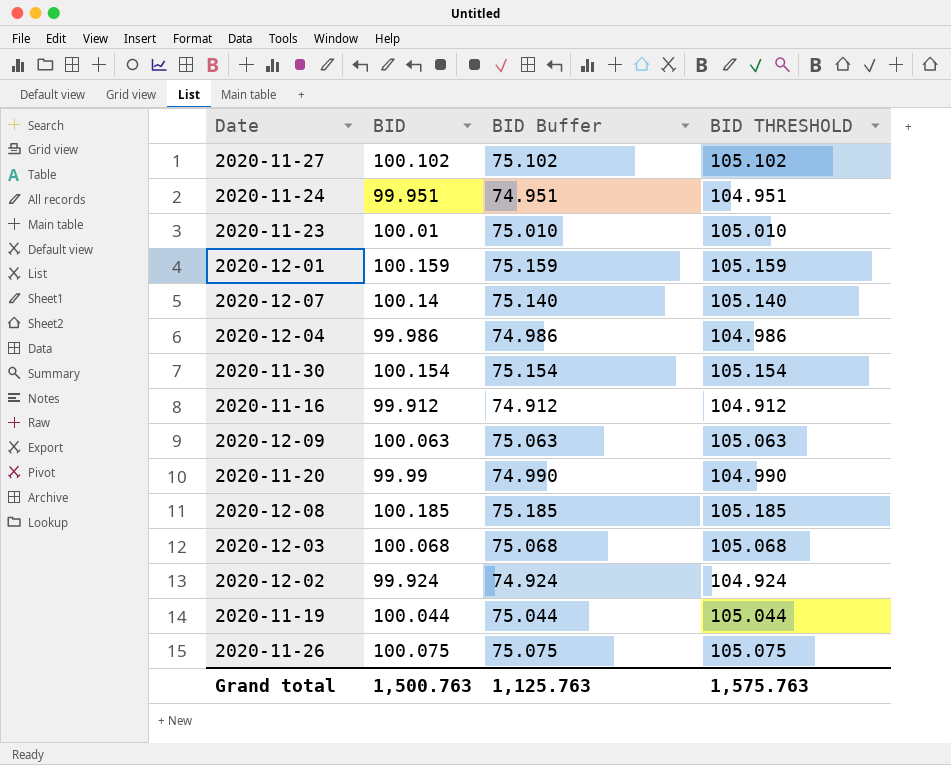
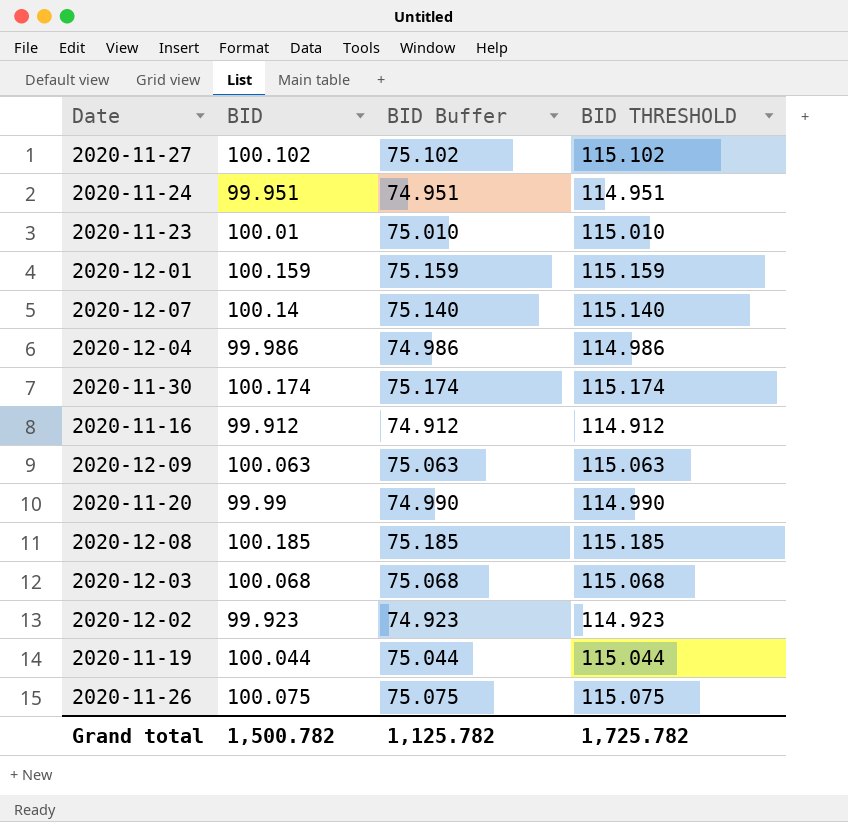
column BID THRESHOLD | formula: [BID] + 5 -> [BID] + 15
2020-11-30 | BID: 100.154 -> 100.174
2020-11-30 | BID Buffer: 75.154 -> 75.174
2020-12-02 | BID: 99.924 -> 99.923
2020-12-02 | BID Buffer: 74.924 -> 74.923
Grand total | BID: 1,500.763 -> 1,500.782
Grand total | BID Buffer: 1,125.763 -> 1,125.782
Grand total | BID THRESHOLD: 1,575.763 -> 1,725.782

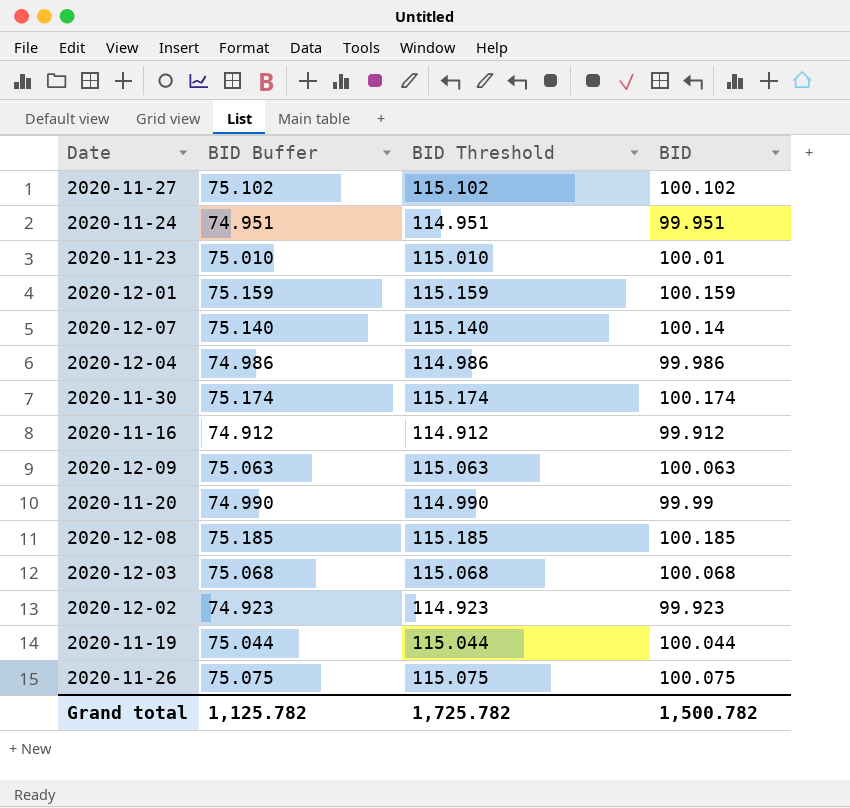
column name: BID THRESHOLD -> BID Threshold
column BID | position: 2 -> 4

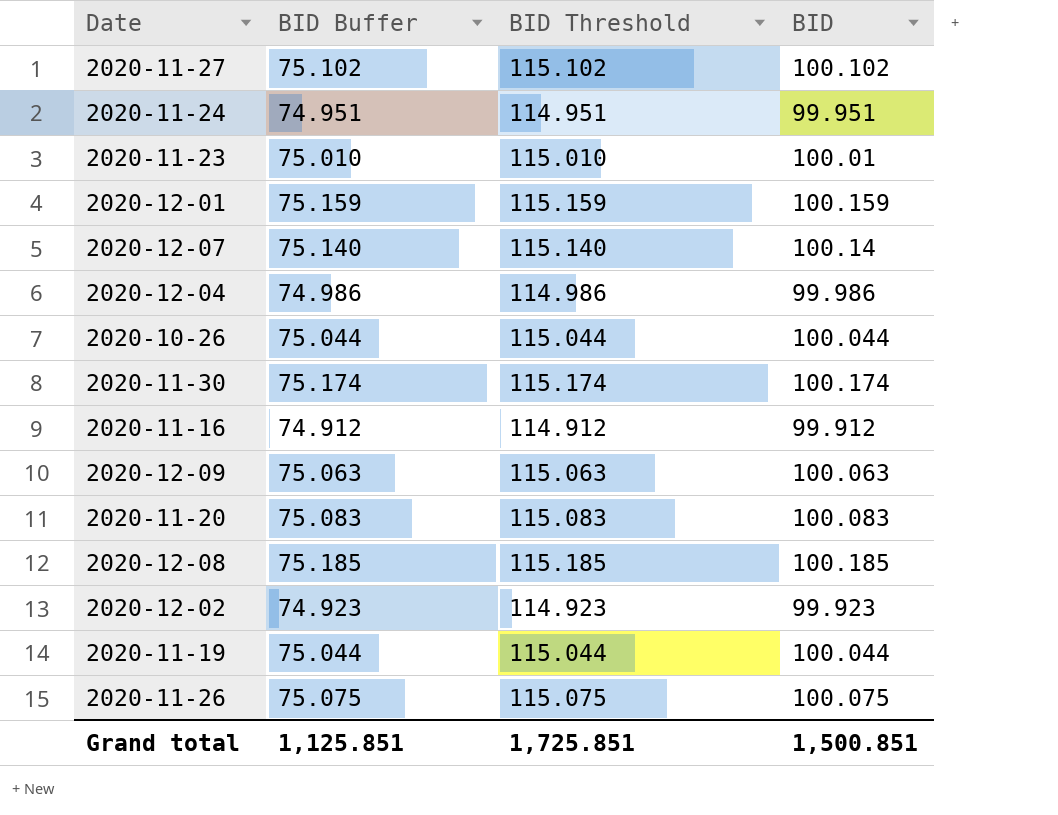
row 2020-12-03: 75.068 | 115.068 | 100.068 -> none
row 2020-10-26: none -> 75.044 | 115.044 | 100.044
2020-11-20 | BID Buffer: 74.990 -> 75.083
2020-11-20 | BID Threshold: 114.990 -> 115.083
2020-11-20 | BID: 99.99 -> 100.083
Grand total | BID Buffer: 1,125.782 -> 1,125.851
Grand total | BID Threshold: 1,725.782 -> 1,725.851
Grand total | BID: 1,500.782 -> 1,500.851

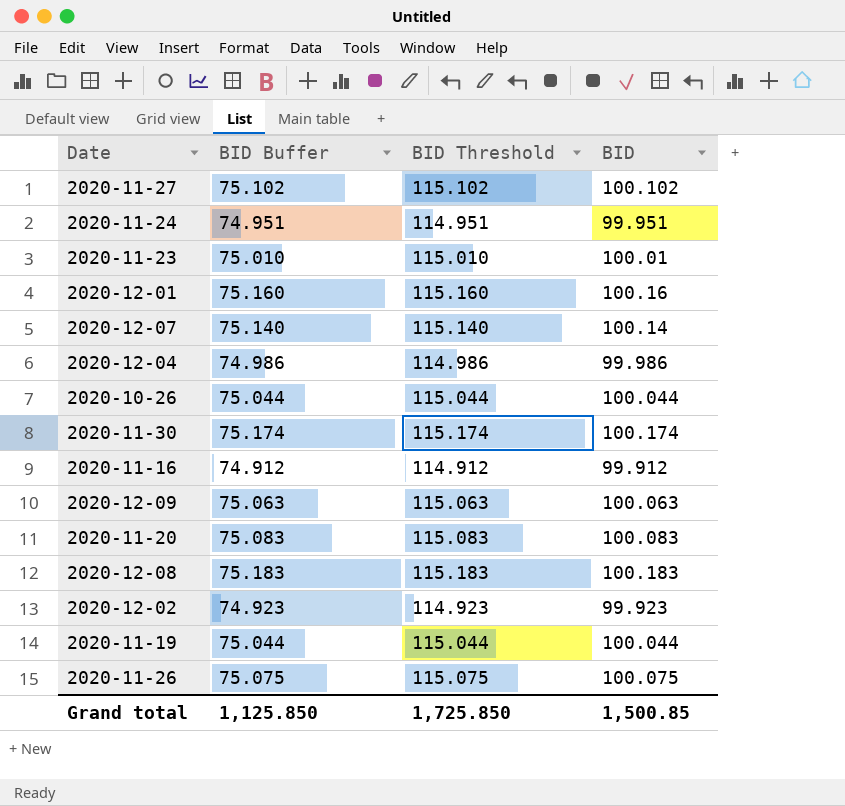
2020-12-01 | BID Buffer: 75.159 -> 75.160
2020-12-01 | BID Threshold: 115.159 -> 115.160
2020-12-01 | BID: 100.159 -> 100.16
2020-12-08 | BID Buffer: 75.185 -> 75.183
2020-12-08 | BID Threshold: 115.185 -> 115.183
2020-12-08 | BID: 100.185 -> 100.183
Grand total | BID Buffer: 1,125.851 -> 1,125.850
Grand total | BID Threshold: 1,725.851 -> 1,725.850
Grand total | BID: 1,500.851 -> 1,500.85

